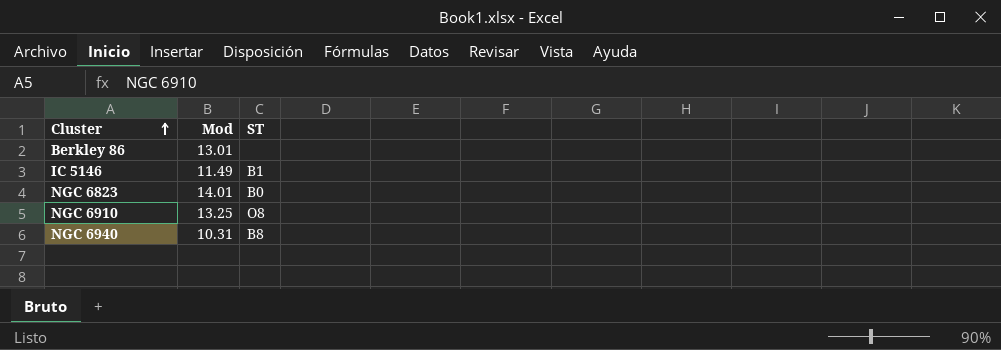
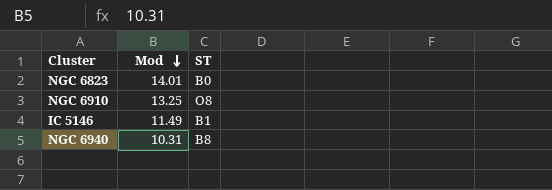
row order: Cluster ascending -> Mod descending
row Berkley 86: 13.01 | none -> none

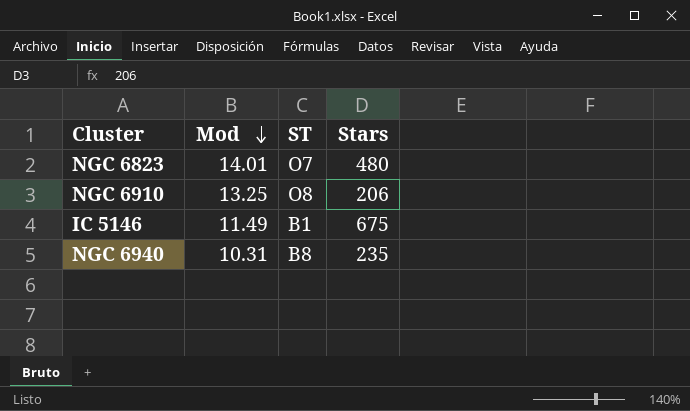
column Stars | position: none -> 4
NGC 6823 | ST: B0 -> O7

